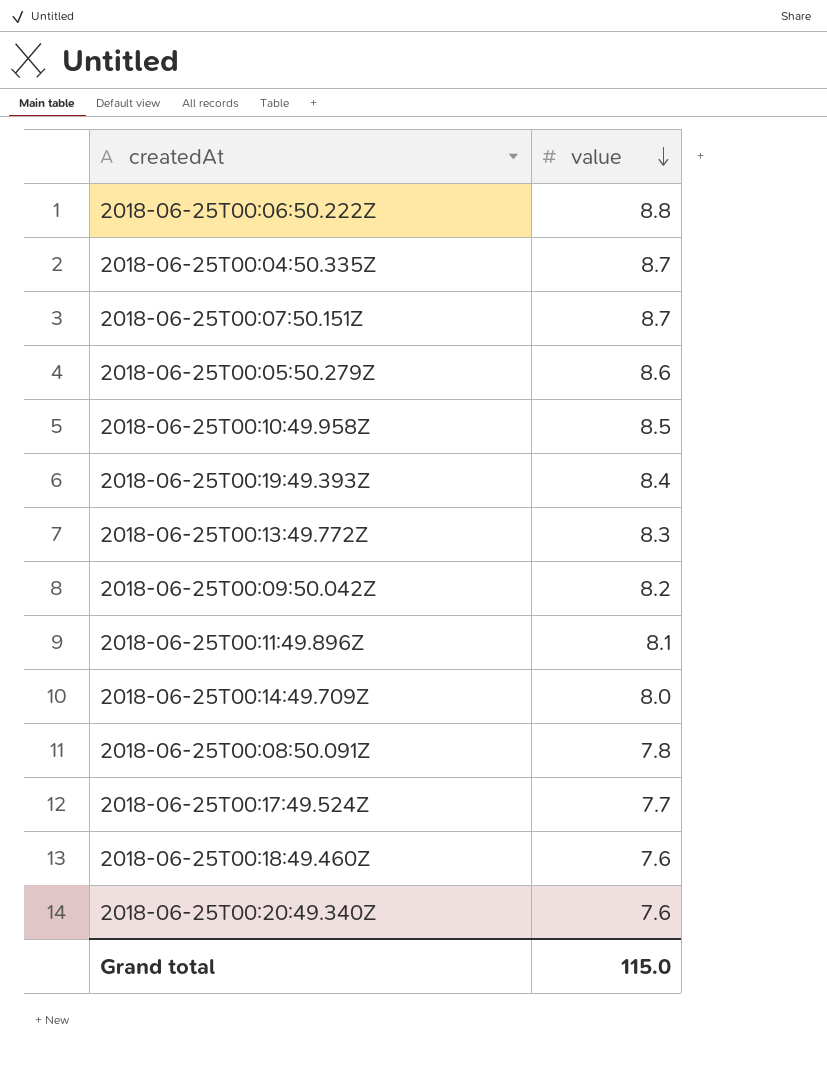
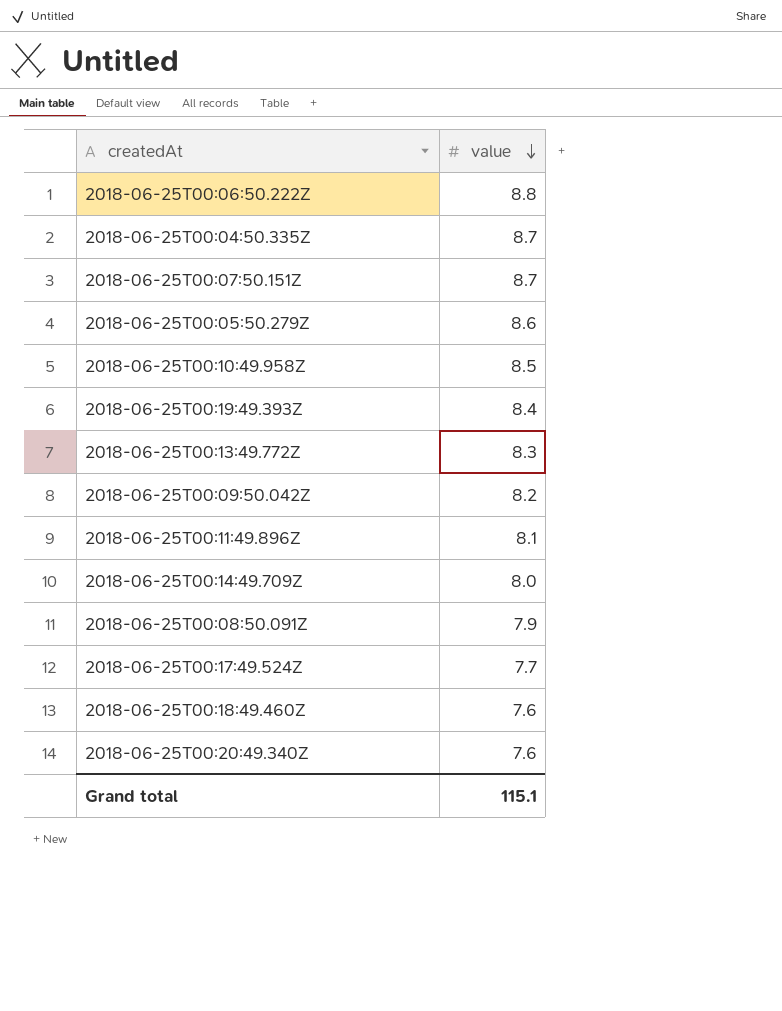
2018-06-25T00:08:50.091Z | value: 7.8 -> 7.9
Grand total | value: 115.0 -> 115.1

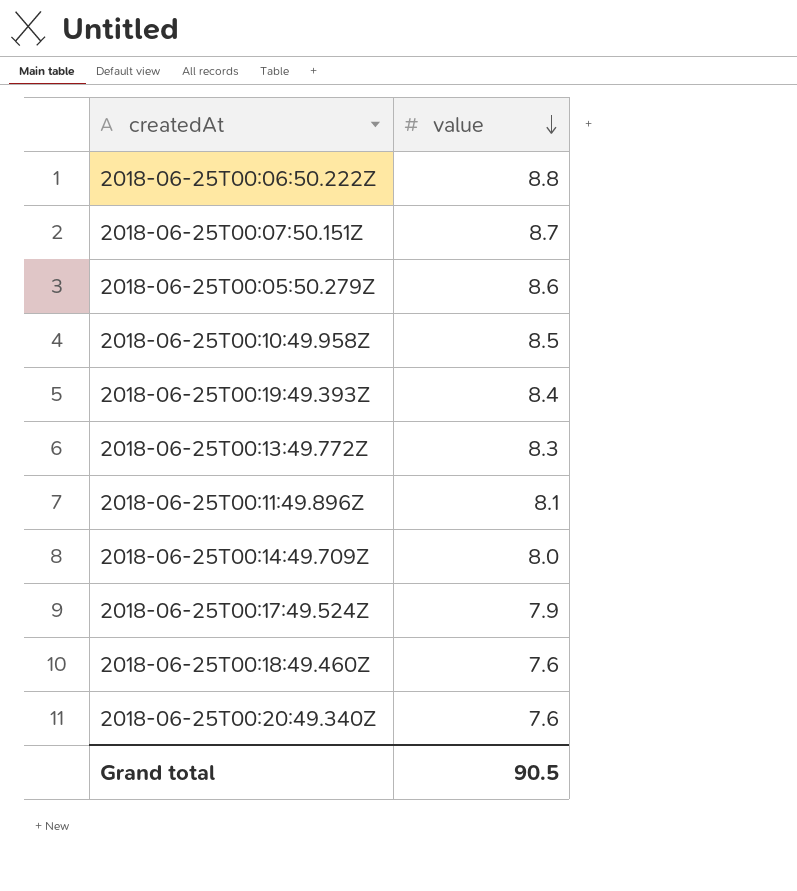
row 2018-06-25T00:04:50.335Z: 8.7 -> none
row 2018-06-25T00:09:50.042Z: 8.2 -> none
row 2018-06-25T00:08:50.091Z: 7.9 -> none
2018-06-25T00:17:49.524Z | value: 7.7 -> 7.9
Grand total | value: 115.1 -> 90.5

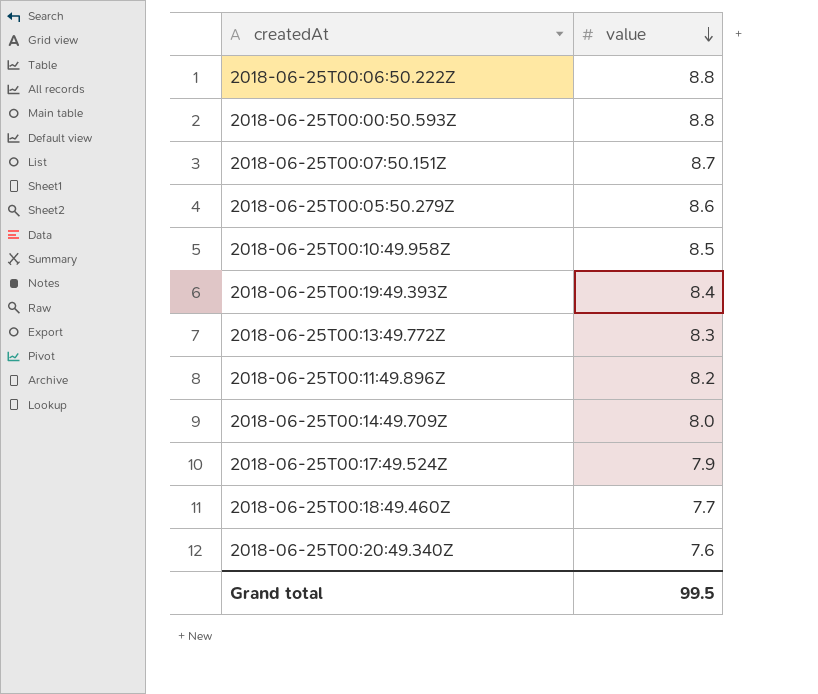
row 2018-06-25T00:00:50.593Z: none -> 8.8
2018-06-25T00:11:49.896Z | value: 8.1 -> 8.2
2018-06-25T00:18:49.460Z | value: 7.6 -> 7.7
Grand total | value: 90.5 -> 99.5

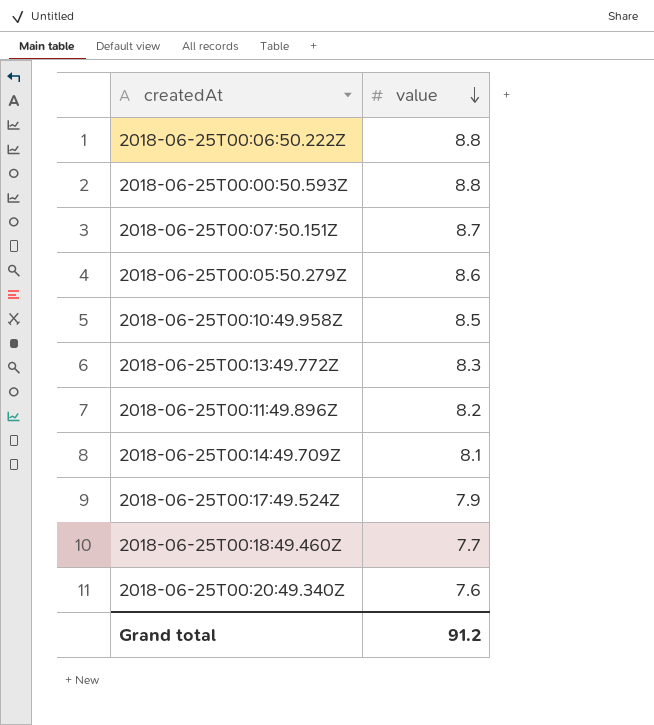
row 2018-06-25T00:19:49.393Z: 8.4 -> none
2018-06-25T00:14:49.709Z | value: 8.0 -> 8.1
Grand total | value: 99.5 -> 91.2

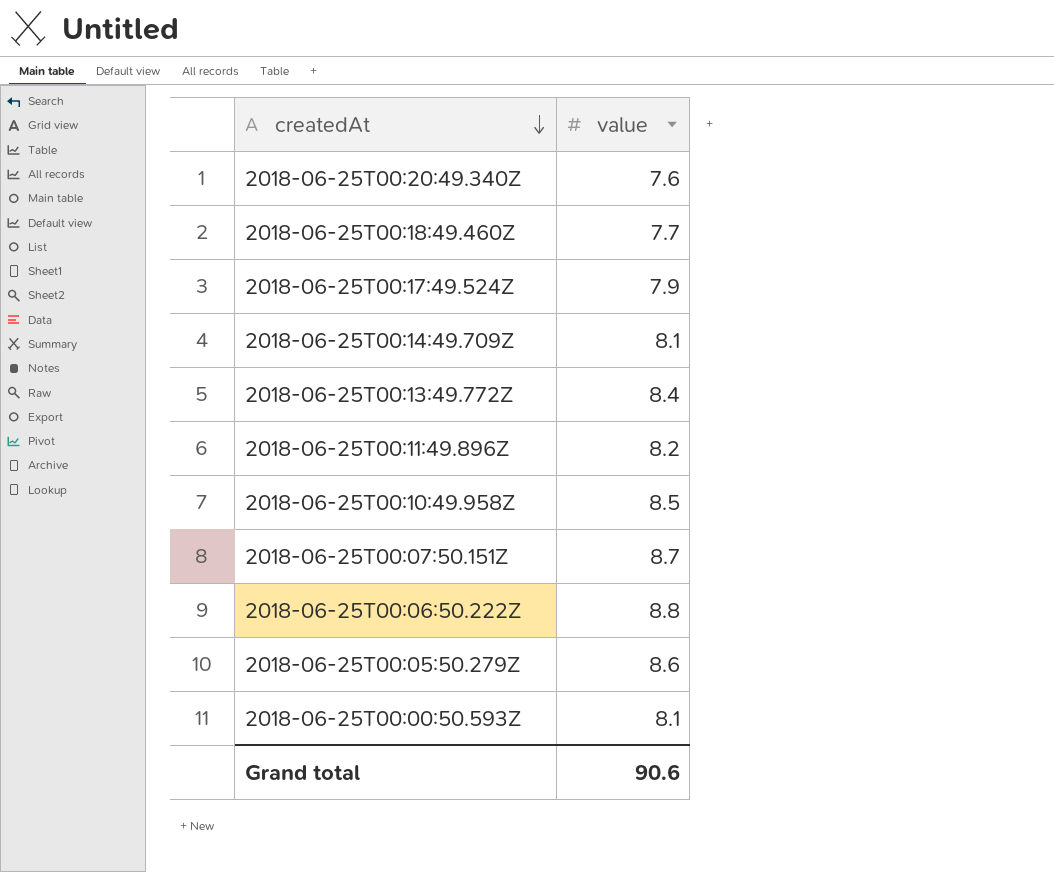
row order: value descending -> createdAt descending
2018-06-25T00:13:49.772Z | value: 8.3 -> 8.4
2018-06-25T00:00:50.593Z | value: 8.8 -> 8.1
Grand total | value: 91.2 -> 90.6

